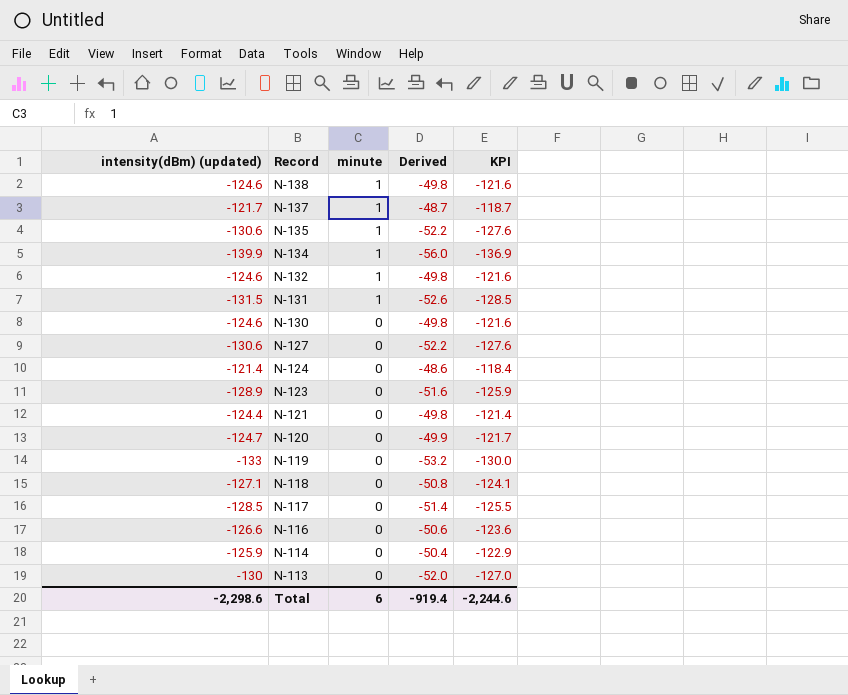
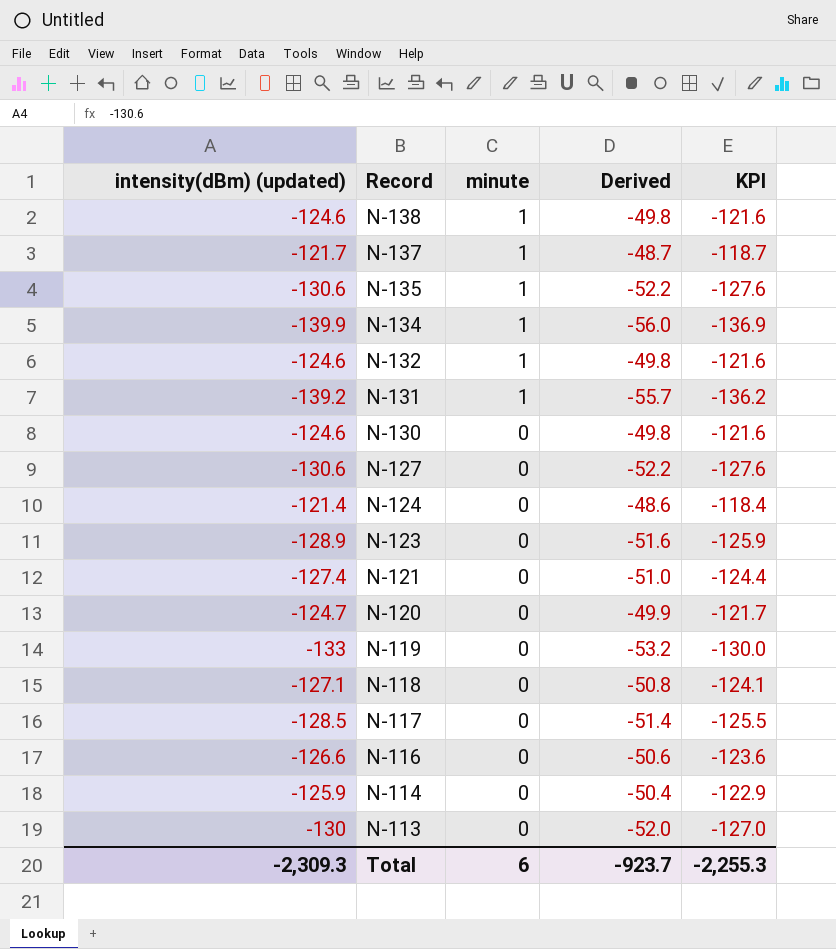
N-131 | intensity(dBm) (updated): -131.5 -> -139.2
N-131 | Derived: -52.6 -> -55.7
N-131 | KPI: -128.5 -> -136.2
N-121 | intensity(dBm) (updated): -124.4 -> -127.4
N-121 | Derived: -49.8 -> -51.0
N-121 | KPI: -121.4 -> -124.4
Total | intensity(dBm) (updated): -2,298.6 -> -2,309.3
Total | Derived: -919.4 -> -923.7
Total | KPI: -2,244.6 -> -2,255.3

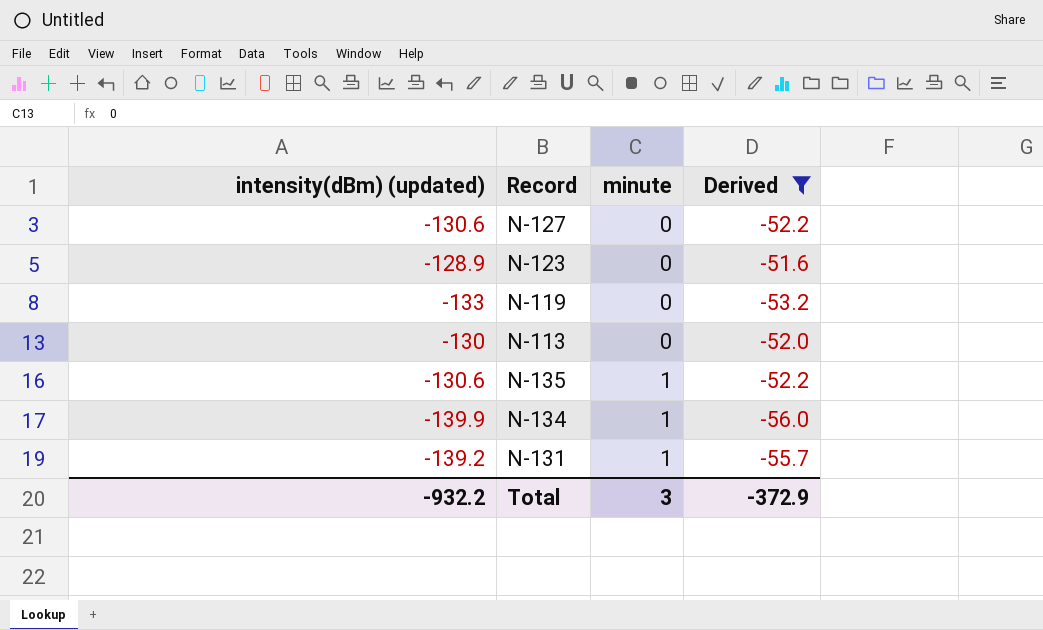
filter: none -> Derived <= -51.6
row order: Record descending -> minute ascending
column KPI | formula: [intensity(dBm) (updated)] + 3 -> none
Total | intensity(dBm) (updated): -2,309.3 -> -932.2
Total | minute: 6 -> 3
Total | Derived: -923.7 -> -372.9

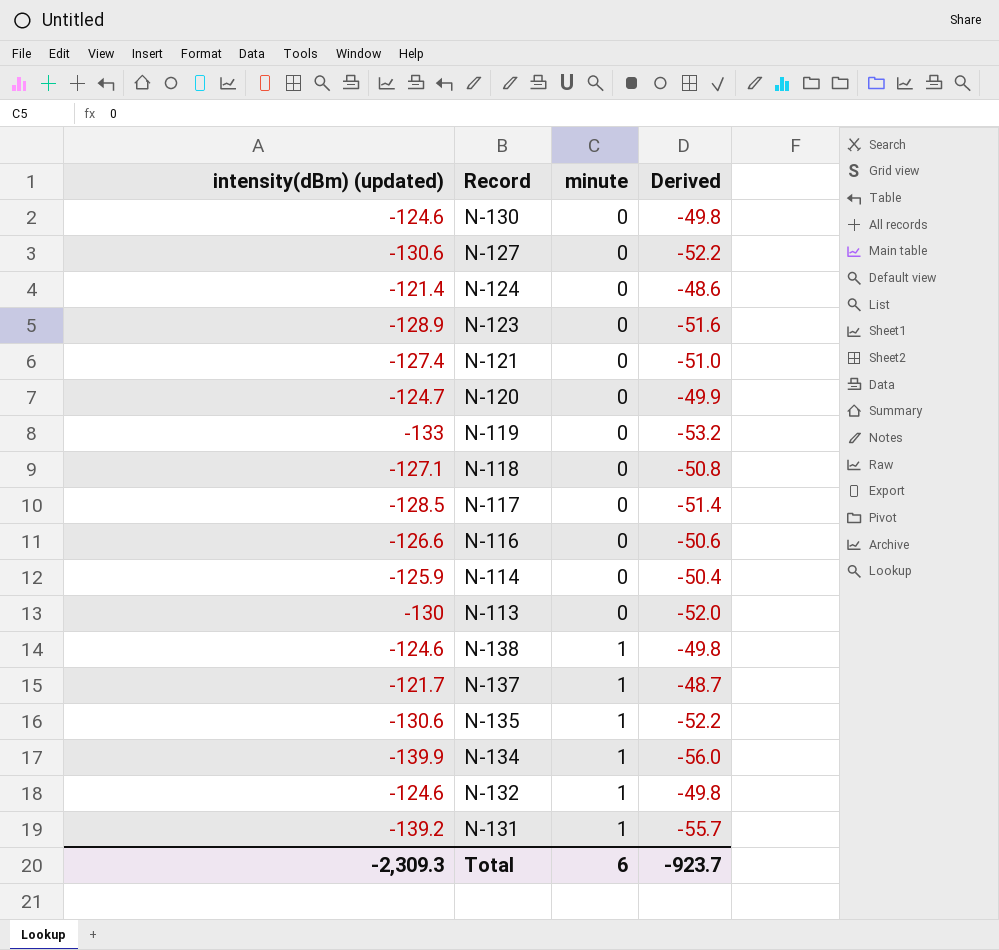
filter: Derived <= -51.6 -> none
Total | intensity(dBm) (updated): -932.2 -> -2,309.3
Total | minute: 3 -> 6
Total | Derived: -372.9 -> -923.7

